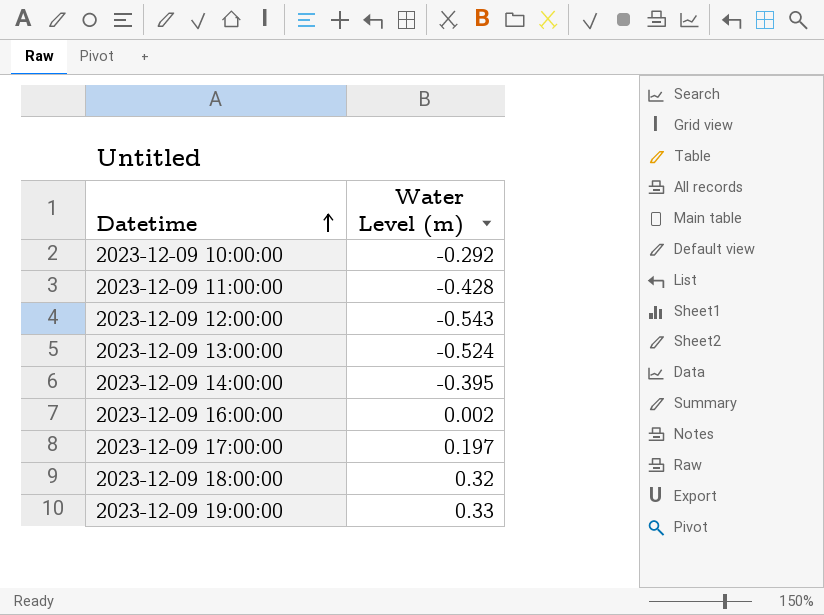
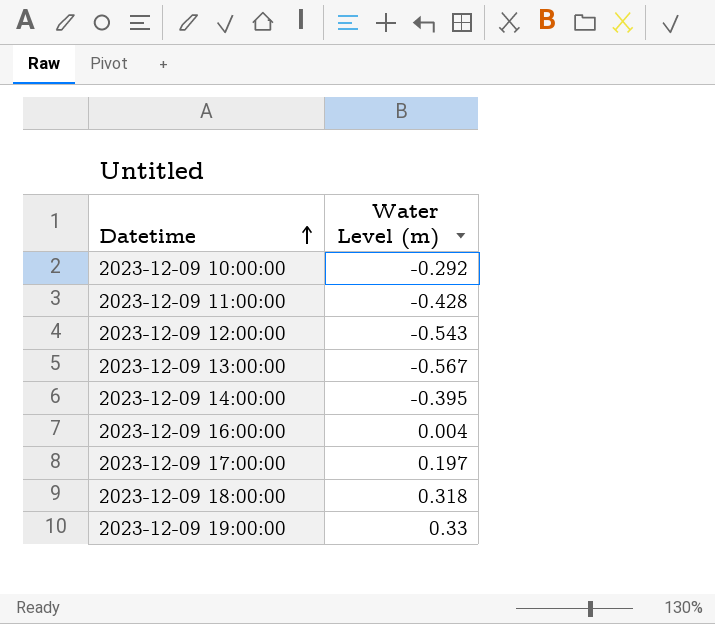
2023-12-09 13:00:00 | Water Level (m): -0.524 -> -0.567
2023-12-09 16:00:00 | Water Level (m): 0.002 -> 0.004
2023-12-09 18:00:00 | Water Level (m): 0.32 -> 0.318

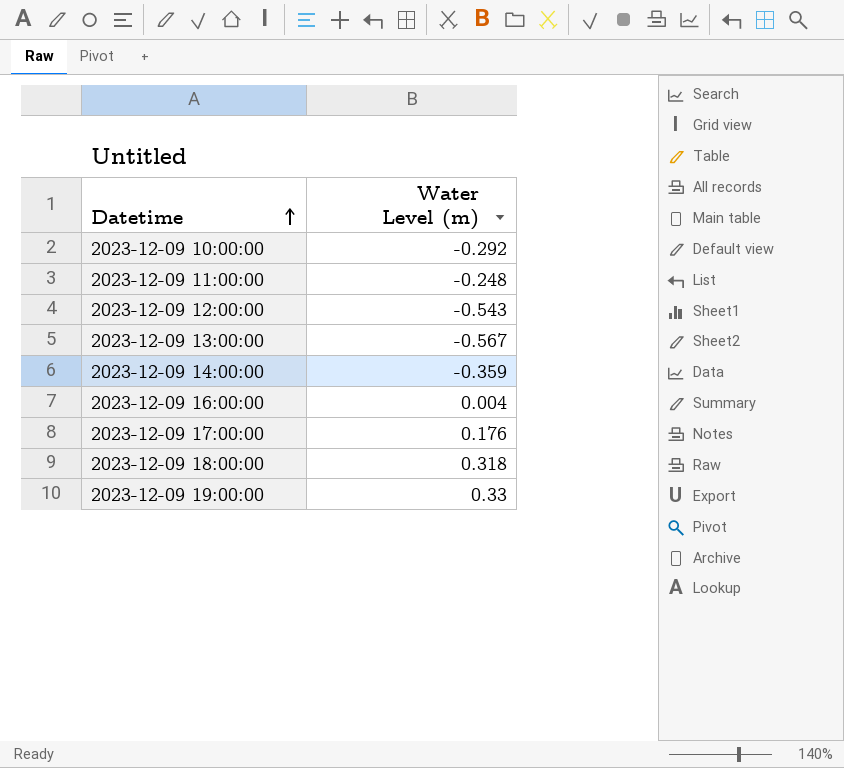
2023-12-09 11:00:00 | Water Level (m): -0.428 -> -0.248
2023-12-09 14:00:00 | Water Level (m): -0.395 -> -0.359
2023-12-09 17:00:00 | Water Level (m): 0.197 -> 0.176

